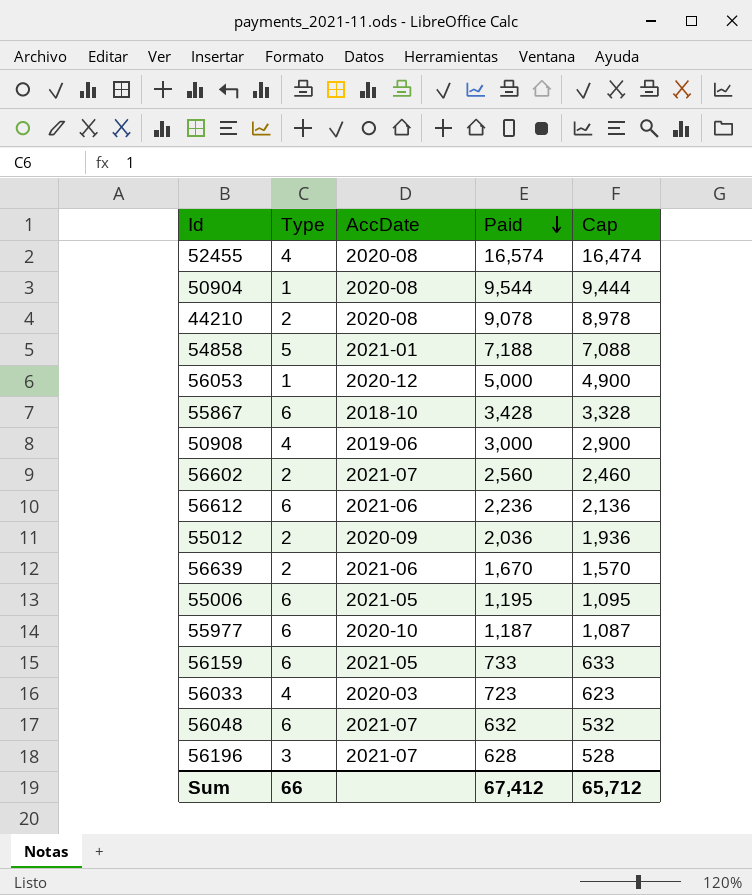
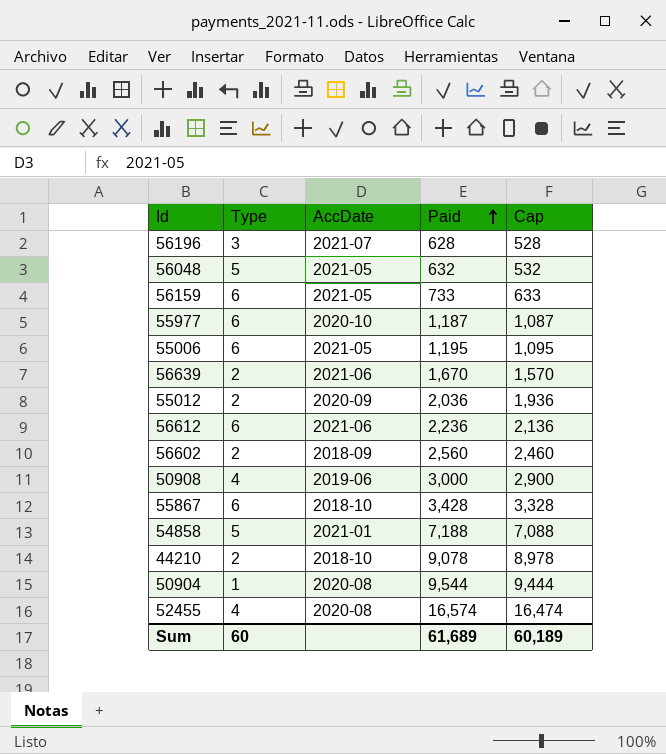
row order: Paid descending -> Paid ascending
row 56053: 1 | 2020-12 | 5,000 | 4,900 -> none
row 56033: 4 | 2020-03 | 723 | 623 -> none
56048 | Type: 6 -> 5
56048 | AccDate: 2021-07 -> 2021-05
56602 | AccDate: 2021-07 -> 2018-09
44210 | AccDate: 2020-08 -> 2018-10
Sum | Type: 66 -> 60
Sum | Paid: 67,412 -> 61,689
Sum | Cap: 65,712 -> 60,189

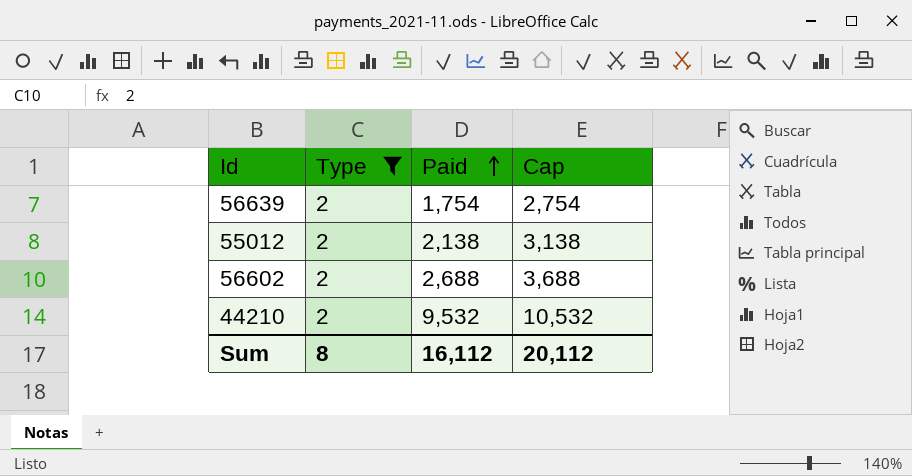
filter: none -> Type = 2
column AccDate | position: 3 -> none
column Cap | formula: [Paid] - 100 -> [Paid] + 1000
56639 | Paid: 1,670 -> 1,754
55012 | Paid: 2,036 -> 2,138
56602 | Paid: 2,560 -> 2,688
44210 | Paid: 9,078 -> 9,532
Sum | Type: 60 -> 8
Sum | Paid: 61,689 -> 16,112
Sum | Cap: 60,189 -> 20,112

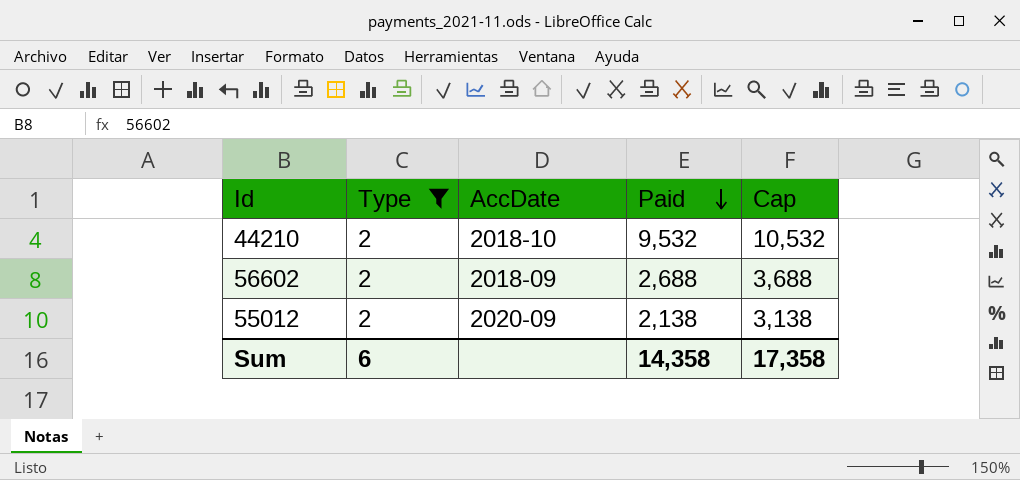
row order: Paid ascending -> Paid descending
column AccDate | position: none -> 3
row 56639: 2 | 1,754 | 2,754 -> none
Sum | Type: 8 -> 6
Sum | Paid: 16,112 -> 14,358
Sum | Cap: 20,112 -> 17,358

